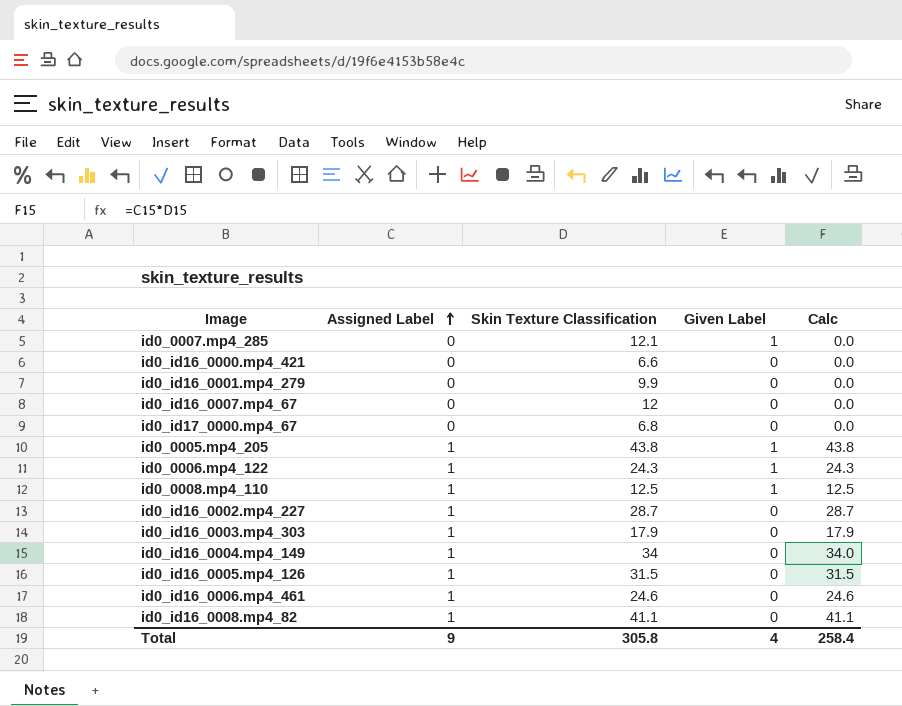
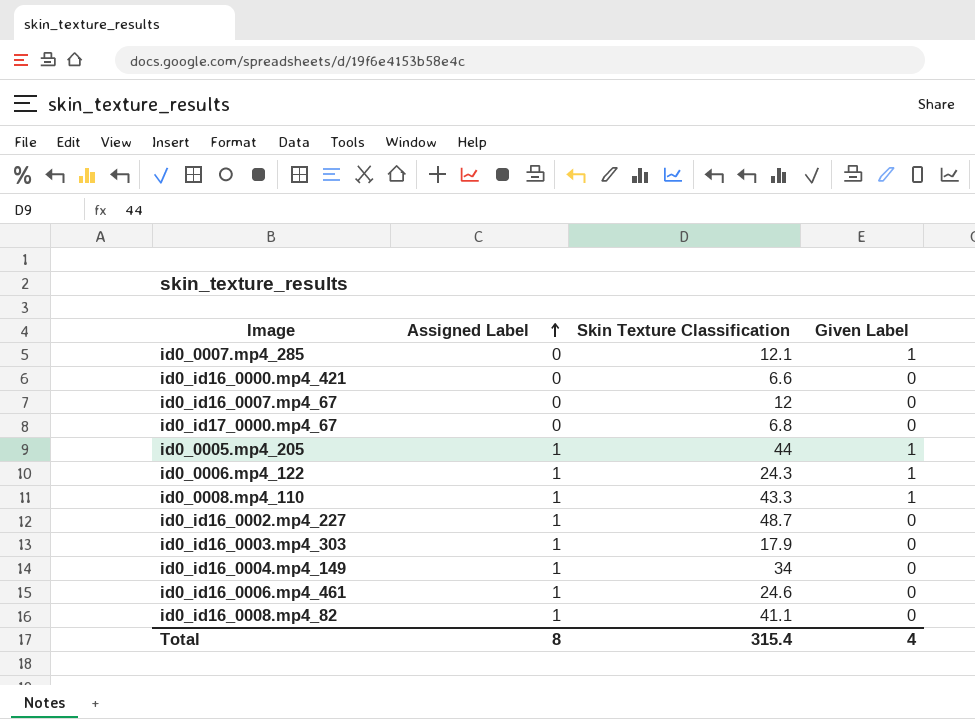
column Calc | formula: [Assigned Label] * [Skin Texture Classification] -> none
row id0_id16_0001.mp4_279: 0 | 9.9 | 0 | 0.0 -> none
row id0_id16_0005.mp4_126: 1 | 31.5 | 0 | 31.5 -> none
id0_0005.mp4_205 | Skin Texture Classification: 43.8 -> 44
id0_0008.mp4_110 | Skin Texture Classification: 12.5 -> 43.3
id0_id16_0002.mp4_227 | Skin Texture Classification: 28.7 -> 48.7
Total | Assigned Label: 9 -> 8
Total | Skin Texture Classification: 305.8 -> 315.4

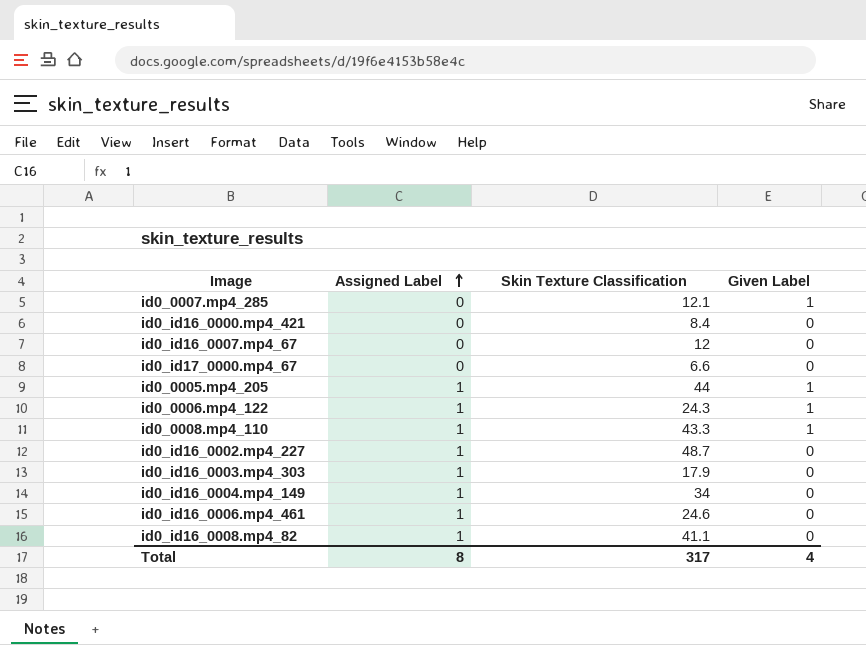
id0_id16_0000.mp4_421 | Skin Texture Classification: 6.6 -> 8.4
id0_id17_0000.mp4_67 | Skin Texture Classification: 6.8 -> 6.6
Total | Skin Texture Classification: 315.4 -> 317

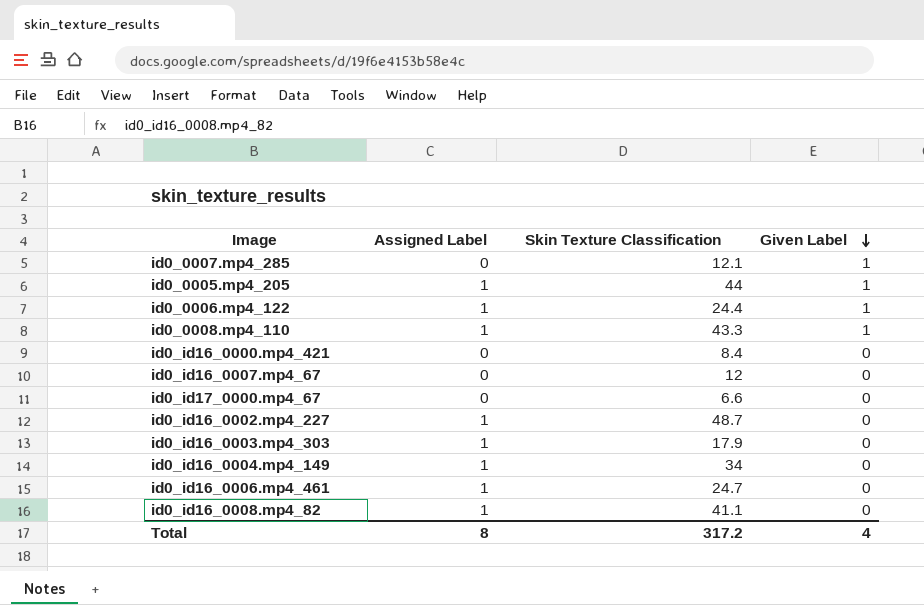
row order: Assigned Label ascending -> Given Label descending
id0_0006.mp4_122 | Skin Texture Classification: 24.3 -> 24.4
id0_id16_0006.mp4_461 | Skin Texture Classification: 24.6 -> 24.7
Total | Skin Texture Classification: 317 -> 317.2

